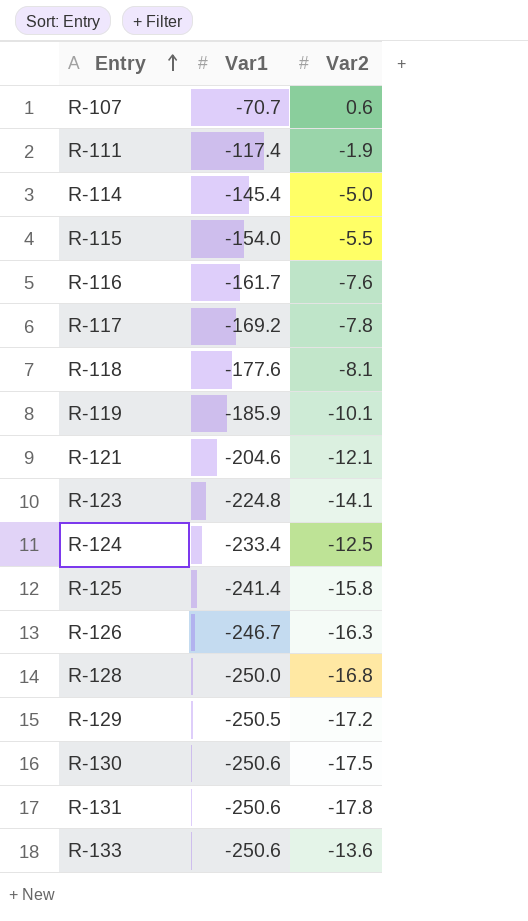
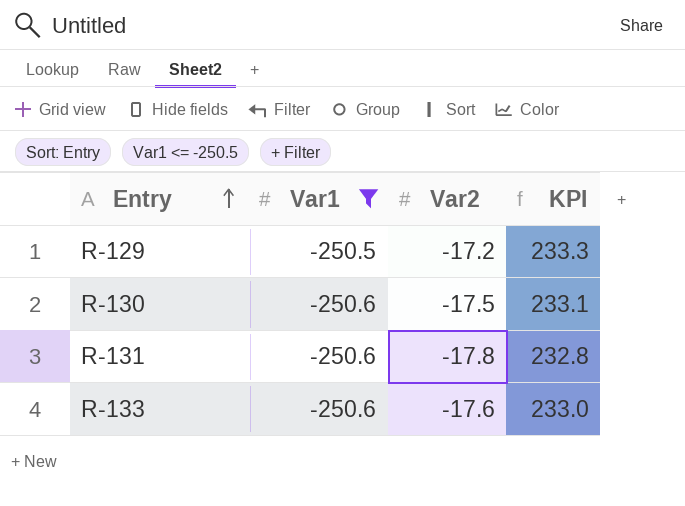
filter: none -> Var1 <= -250.5
column KPI | formula: none -> [Var2] - [Var1]
R-133 | Var2: -13.6 -> -17.6

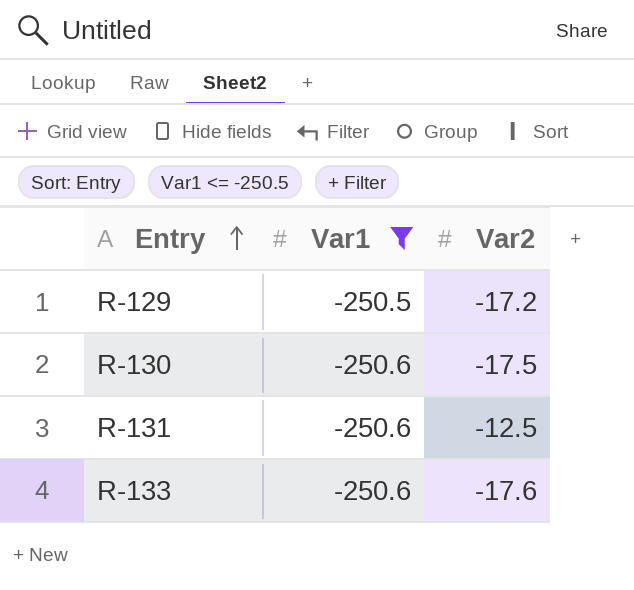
column KPI | formula: [Var2] - [Var1] -> none
R-131 | Var2: -17.8 -> -12.5

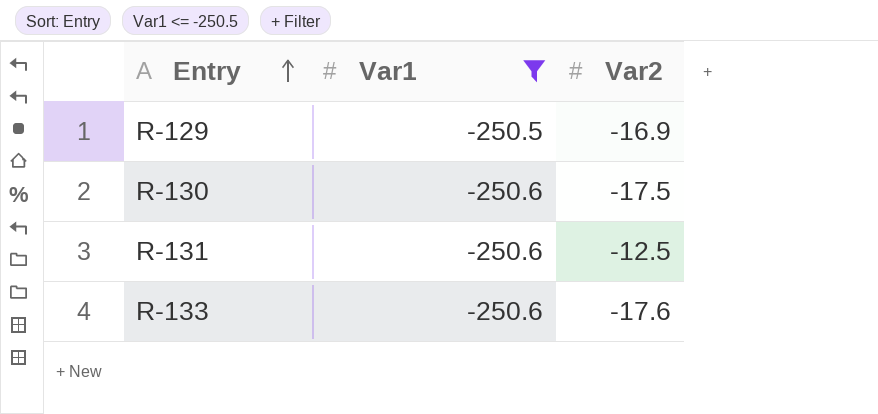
R-129 | Var2: -17.2 -> -16.9

